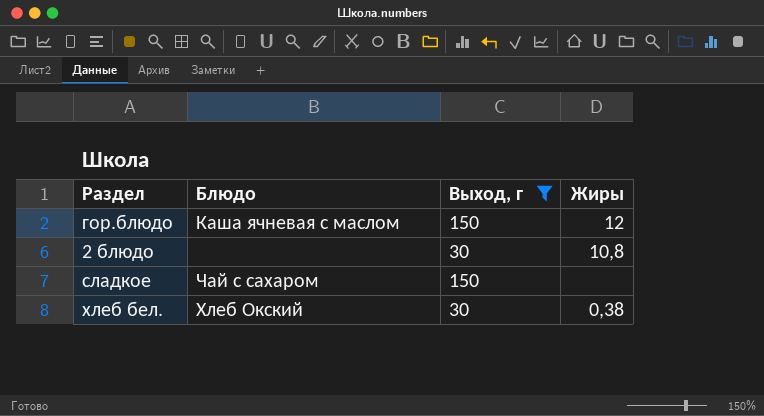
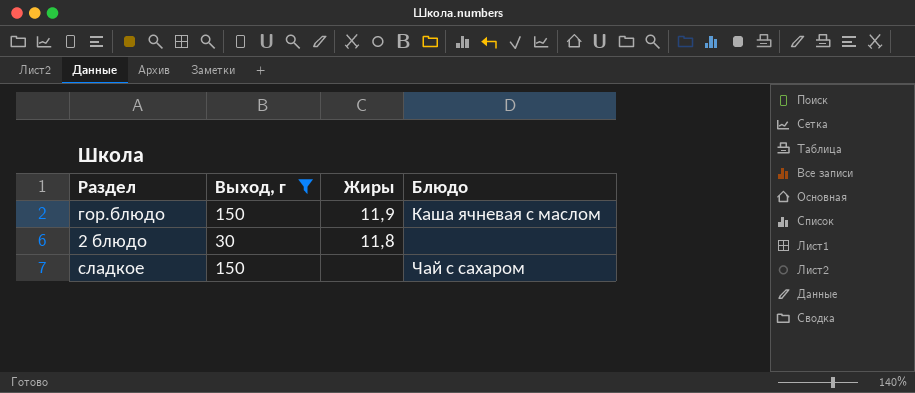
column Блюдо | position: 2 -> 4
row хлеб бел.: Хлеб Окский | 30 | 0,38 -> none
гор.блюдо | Жиры: 12 -> 11,9
2 блюдо | Жиры: 10,8 -> 11,8

